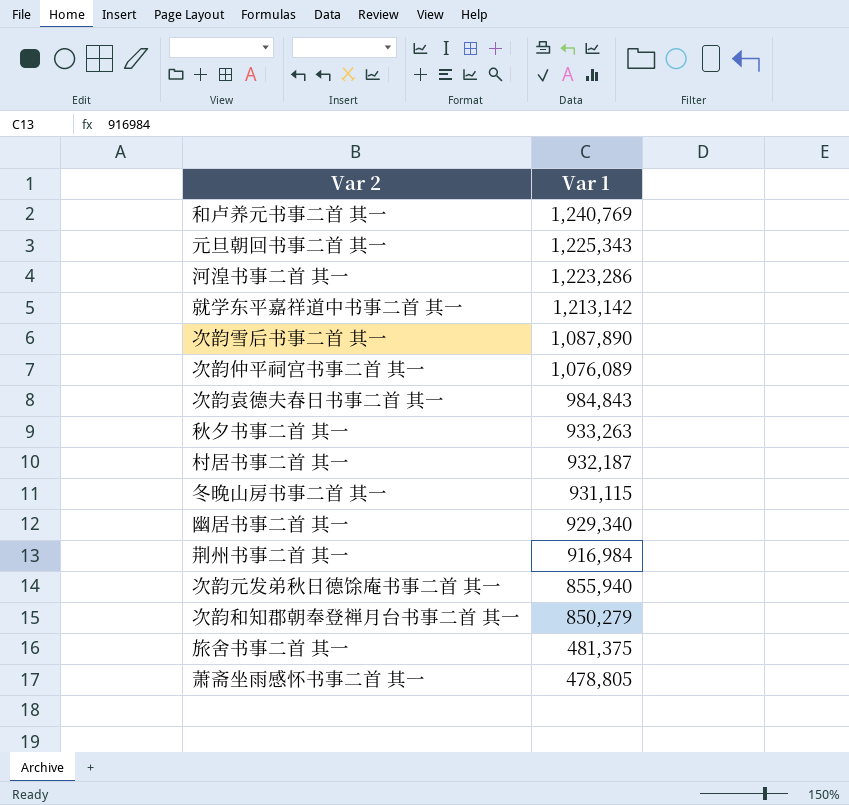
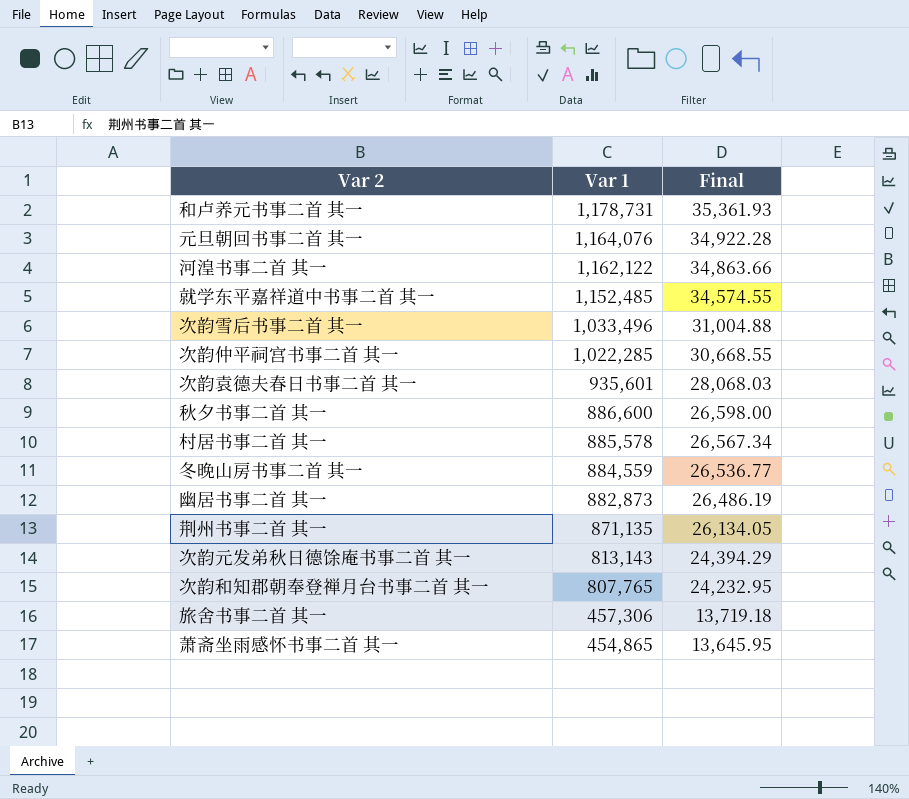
column Final | formula: none -> [Var 1] * 0.03
和卢养元书事二首 其一 | Var 1: 1,240,769 -> 1,178,731
元旦朝回书事二首 其一 | Var 1: 1,225,343 -> 1,164,076
河湟书事二首 其一 | Var 1: 1,223,286 -> 1,162,122
就学东平嘉祥道中书事二首 其一 | Var 1: 1,213,142 -> 1,152,485
次韵雪后书事二首 其一 | Var 1: 1,087,890 -> 1,033,496
次韵仲平祠宫书事二首 其一 | Var 1: 1,076,089 -> 1,022,285
次韵袁德夫春日书事二首 其一 | Var 1: 984,843 -> 935,601
秋夕书事二首 其一 | Var 1: 933,263 -> 886,600
村居书事二首 其一 | Var 1: 932,187 -> 885,578
冬晚山房书事二首 其一 | Var 1: 931,115 -> 884,559
幽居书事二首 其一 | Var 1: 929,340 -> 882,873
荆州书事二首 其一 | Var 1: 916,984 -> 871,135
次韵元发弟秋日德馀庵书事二首 其一 | Var 1: 855,940 -> 813,143
次韵和知郡朝奉登禅月台书事二首 其一 | Var 1: 850,279 -> 807,765
旅舍书事二首 其一 | Var 1: 481,375 -> 457,306
萧斋坐雨感怀书事二首 其一 | Var 1: 478,805 -> 454,865

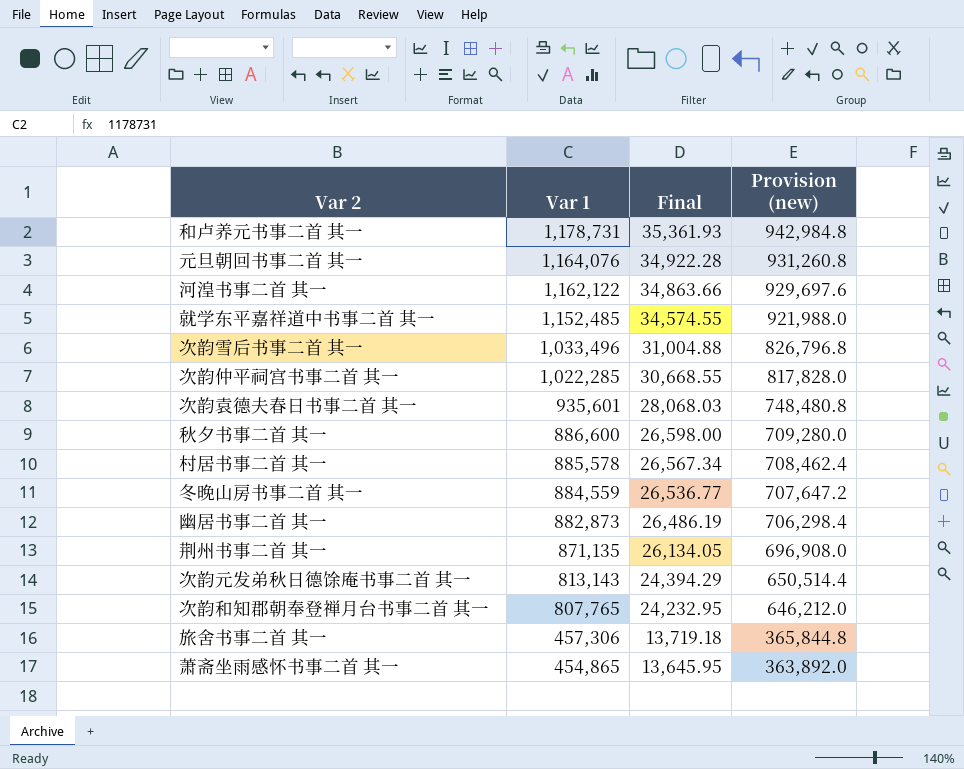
column Provision (new) | formula: none -> [Var 1] * 0.8

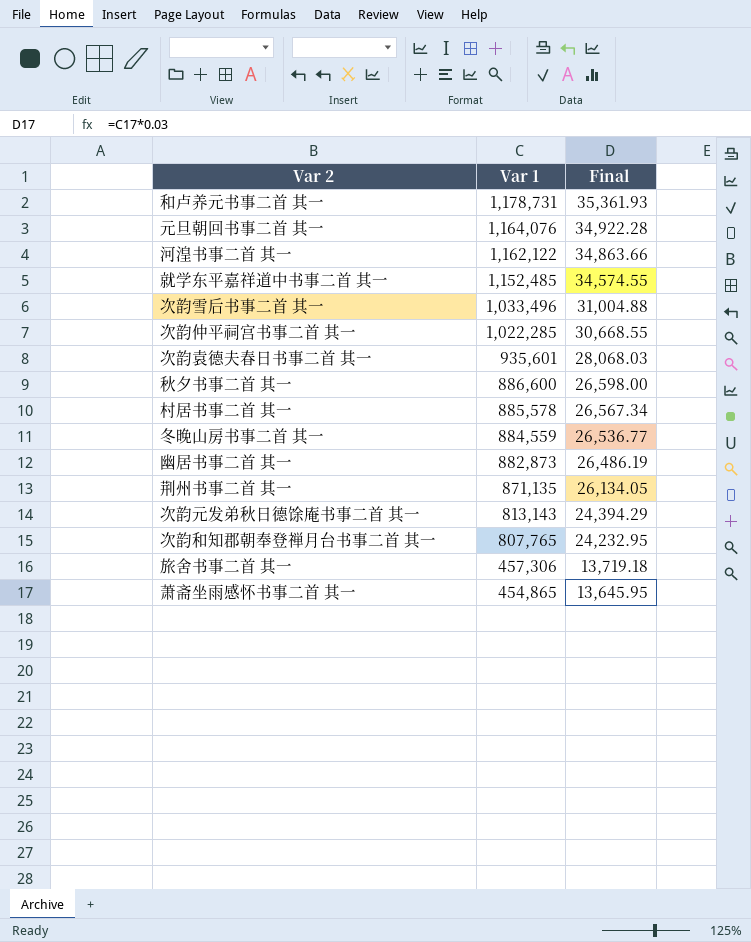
column Provision (new) | formula: [Var 1] * 0.8 -> none

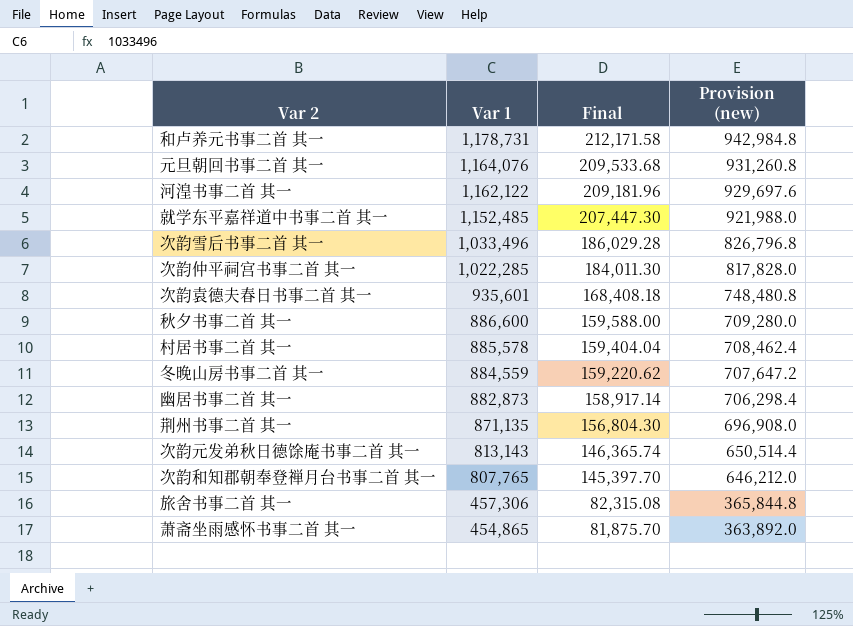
column Final | formula: [Var 1] * 0.03 -> [Var 1] * 0.18
column Provision (new) | formula: none -> [Var 1] * 0.8

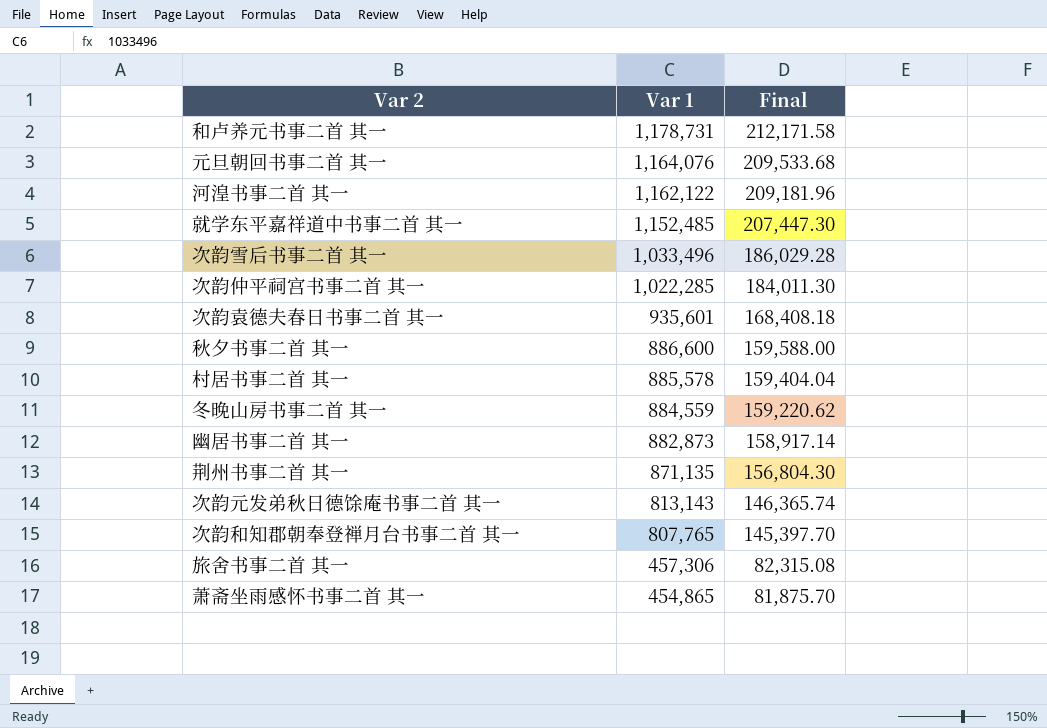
column Provision (new) | formula: [Var 1] * 0.8 -> none

